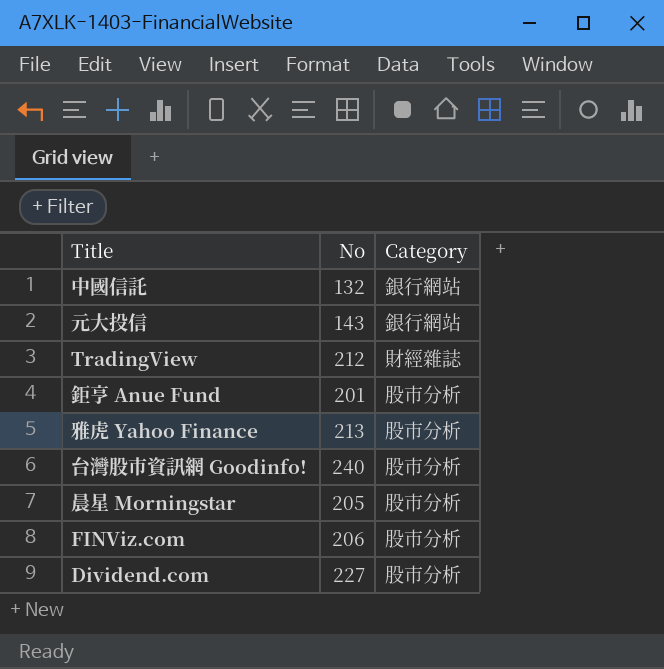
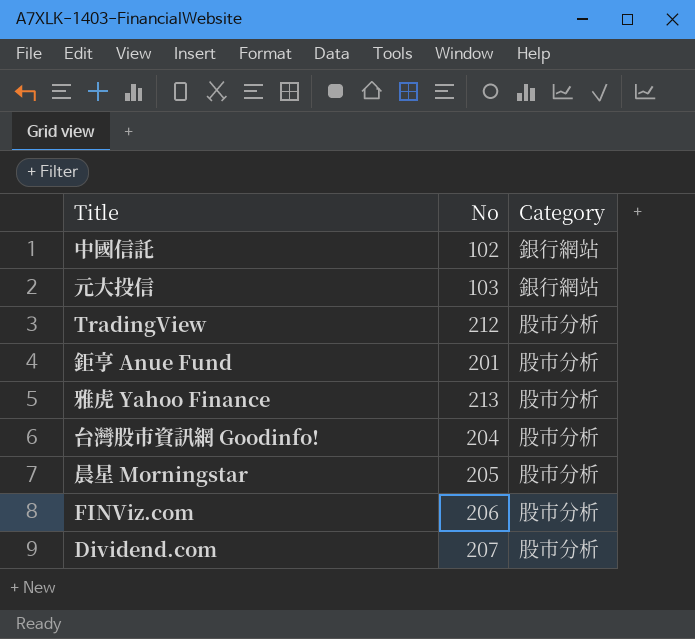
中國信託 | No: 132 -> 102
元大投信 | No: 143 -> 103
TradingView | Category: 財經雜誌 -> 股市分析
台灣股市資訊網 Goodinfo! | No: 240 -> 204
Dividend.com | No: 227 -> 207

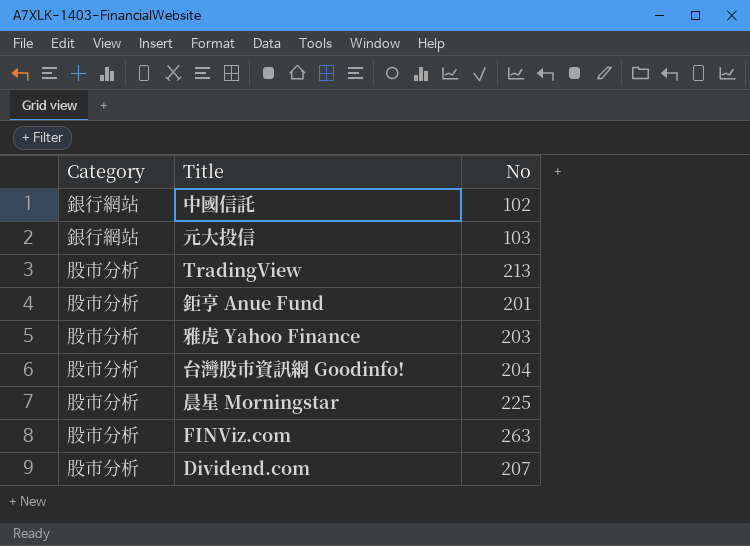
column Category | position: 3 -> 1
TradingView | No: 212 -> 213
雅虎 Yahoo Finance | No: 213 -> 203
晨星 Morningstar | No: 205 -> 225
FINViz.com | No: 206 -> 263

